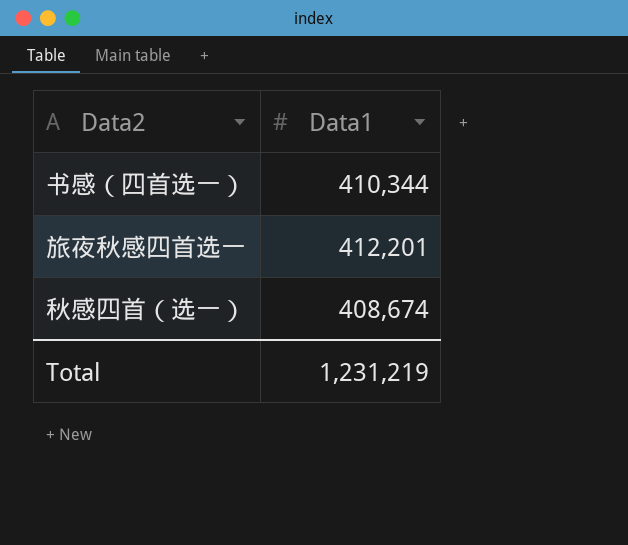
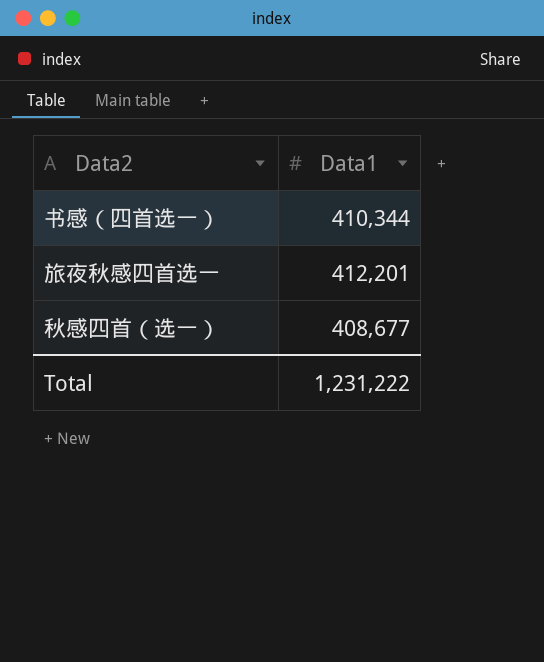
秋感四首（选一） | Data1: 408,674 -> 408,677
Total | Data1: 1,231,219 -> 1,231,222

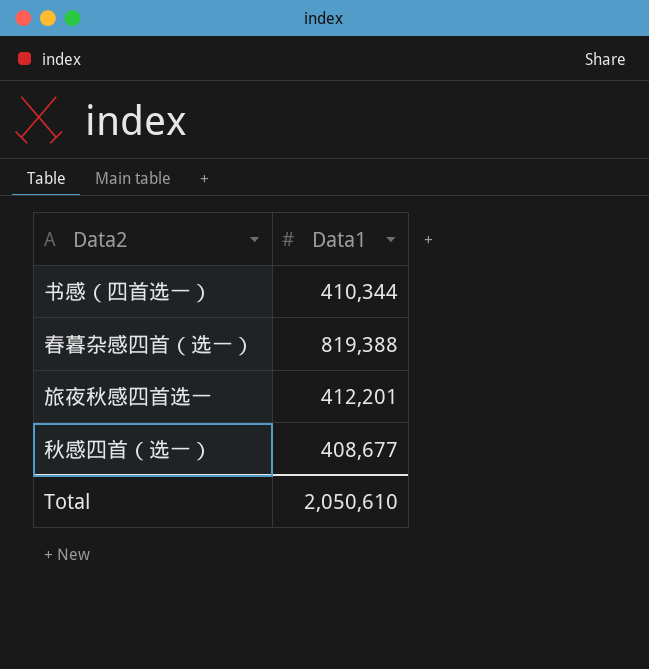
row 春暮杂感四首（选一）: none -> 819,388
Total | Data1: 1,231,222 -> 2,050,610

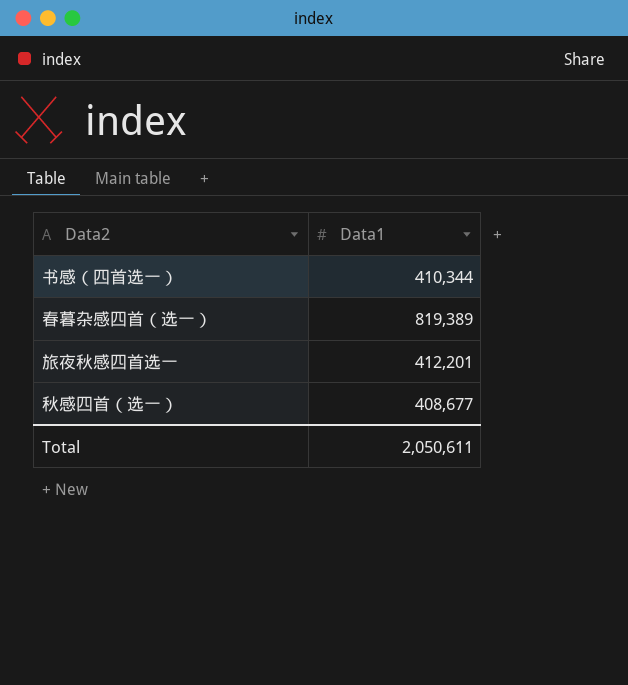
春暮杂感四首（选一） | Data1: 819,388 -> 819,389
Total | Data1: 2,050,610 -> 2,050,611

